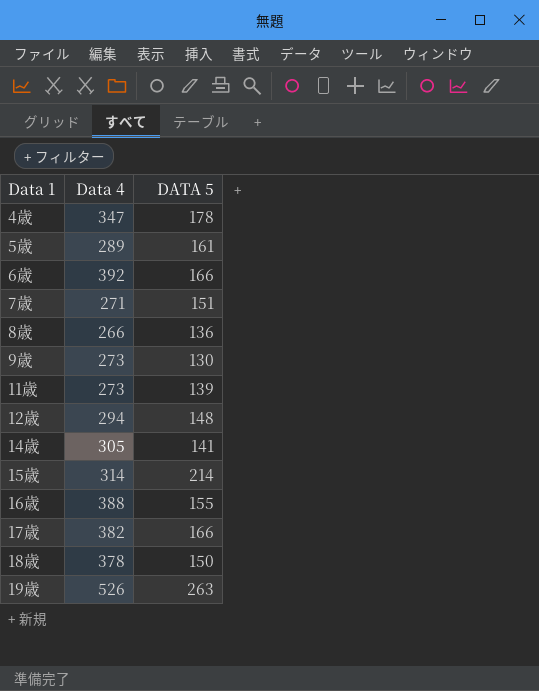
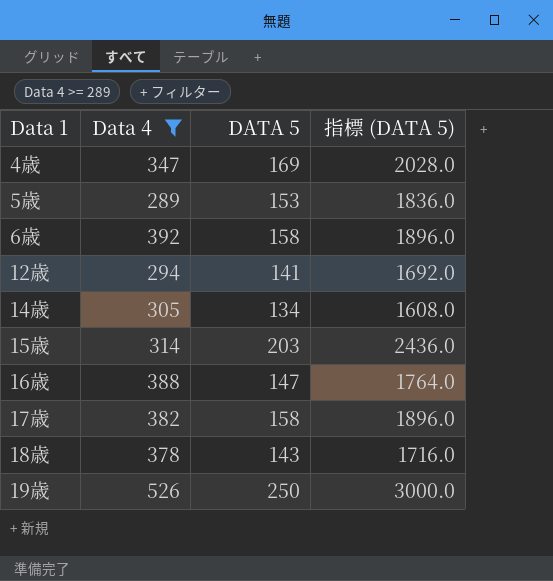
filter: none -> Data 4 >= 289
column 指標 (DATA 5) | formula: none -> [DATA 5] * 12
4歳 | DATA 5: 178 -> 169
5歳 | DATA 5: 161 -> 153
6歳 | DATA 5: 166 -> 158
12歳 | DATA 5: 148 -> 141
14歳 | DATA 5: 141 -> 134
15歳 | DATA 5: 214 -> 203
16歳 | DATA 5: 155 -> 147
17歳 | DATA 5: 166 -> 158
18歳 | DATA 5: 150 -> 143
19歳 | DATA 5: 263 -> 250

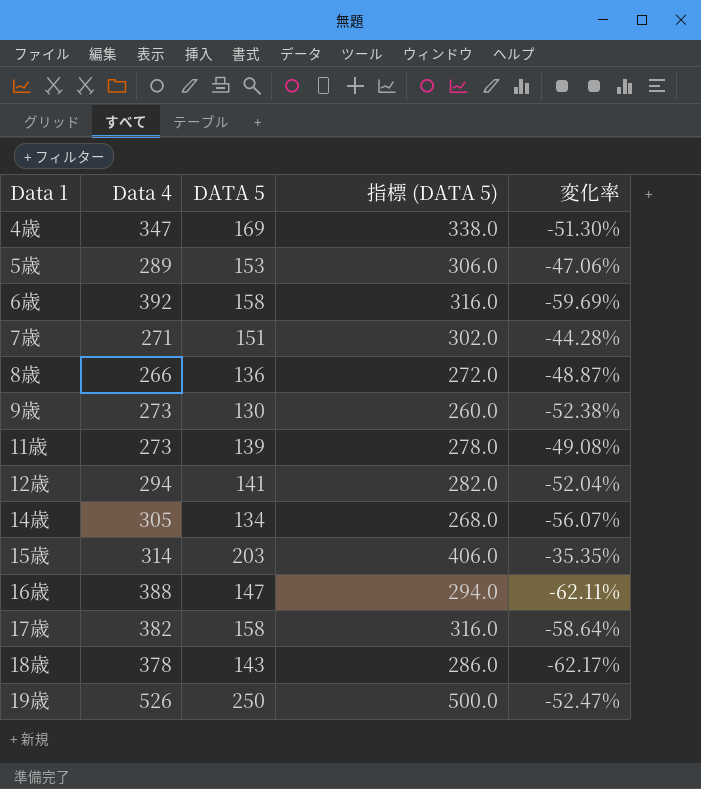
filter: Data 4 >= 289 -> none
column 指標 (DATA 5) | formula: [DATA 5] * 12 -> [DATA 5] * 2
column 変化率 | formula: none -> ([DATA 5] - [Data 4]) / [Data 4]

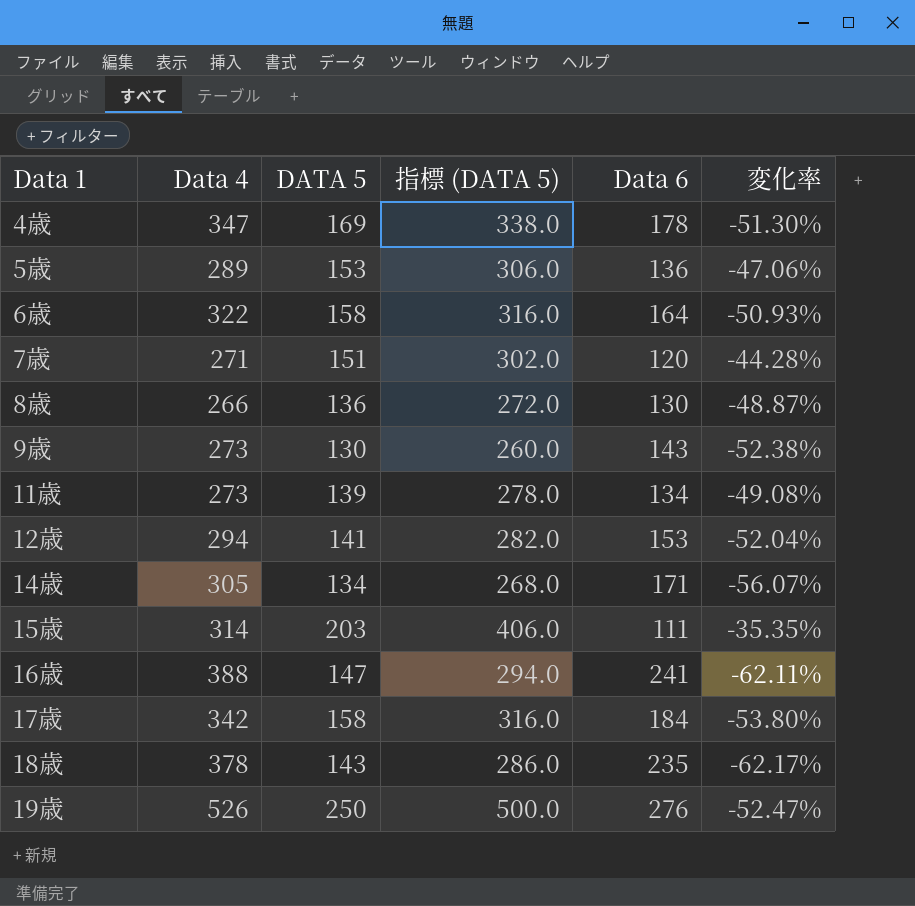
column Data 6 | formula: none -> [Data 4] - [DATA 5]
6歳 | Data 4: 392 -> 322
6歳 | 変化率: -59.69% -> -50.93%
17歳 | Data 4: 382 -> 342
17歳 | 変化率: -58.64% -> -53.80%

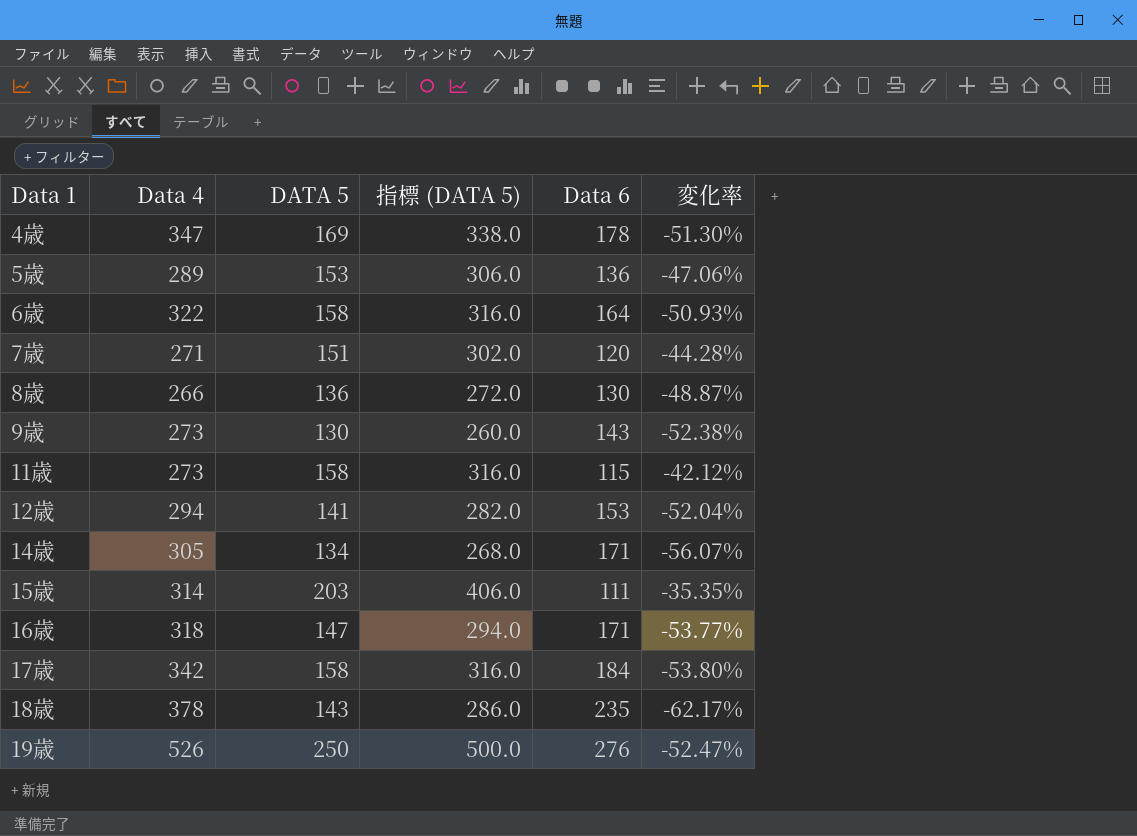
11歳 | DATA 5: 139 -> 158
11歳 | 指標 (DATA 5): 278.0 -> 316.0
11歳 | Data 6: 134 -> 115
11歳 | 変化率: -49.08% -> -42.12%
16歳 | Data 4: 388 -> 318
16歳 | Data 6: 241 -> 171
16歳 | 変化率: -62.11% -> -53.77%

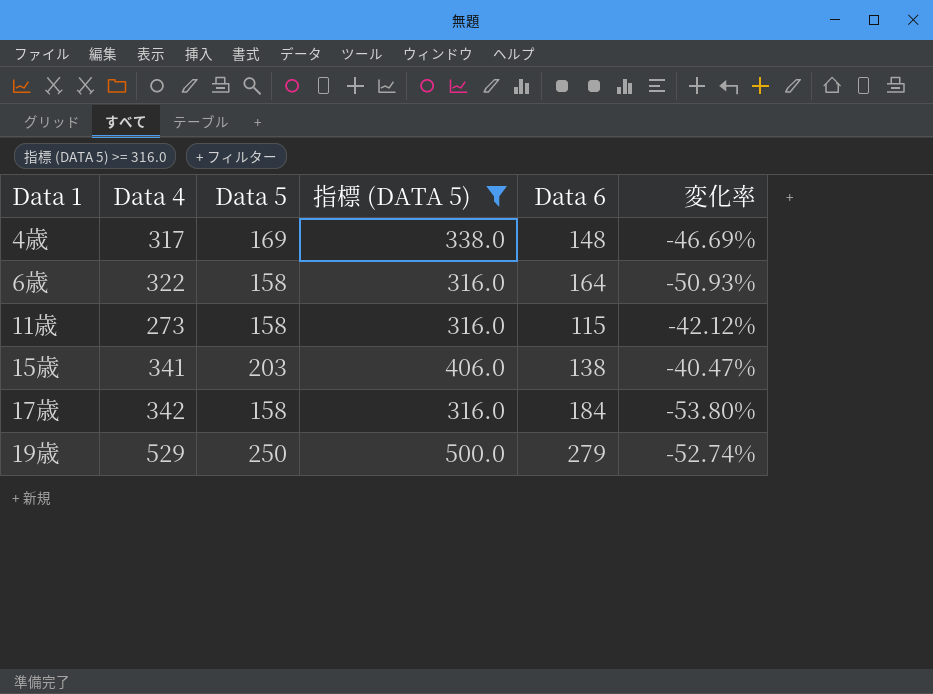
filter: none -> 指標 (DATA 5) >= 316.0
column name: DATA 5 -> Data 5
4歳 | Data 4: 347 -> 317
4歳 | Data 6: 178 -> 148
4歳 | 変化率: -51.30% -> -46.69%
15歳 | Data 4: 314 -> 341
15歳 | Data 6: 111 -> 138
15歳 | 変化率: -35.35% -> -40.47%
19歳 | Data 4: 526 -> 529
19歳 | Data 6: 276 -> 279
19歳 | 変化率: -52.47% -> -52.74%

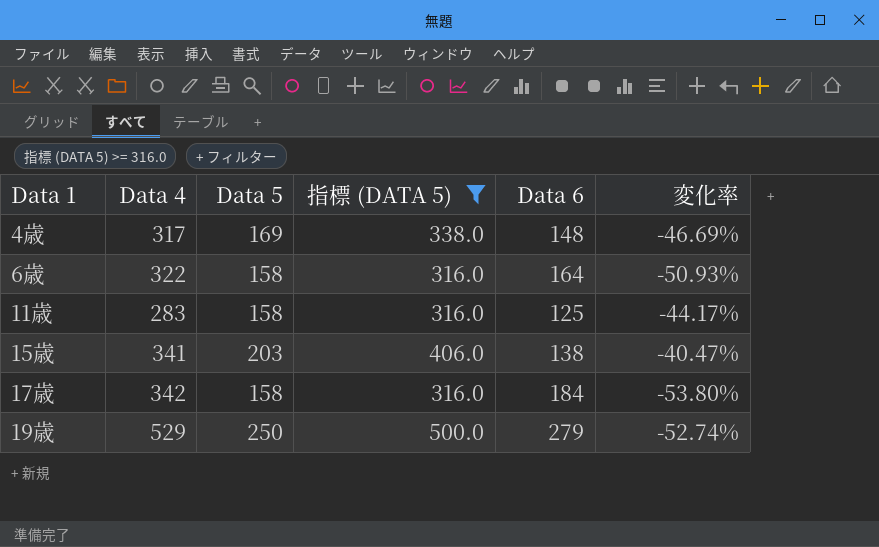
11歳 | Data 4: 273 -> 283
11歳 | Data 6: 115 -> 125
11歳 | 変化率: -42.12% -> -44.17%

